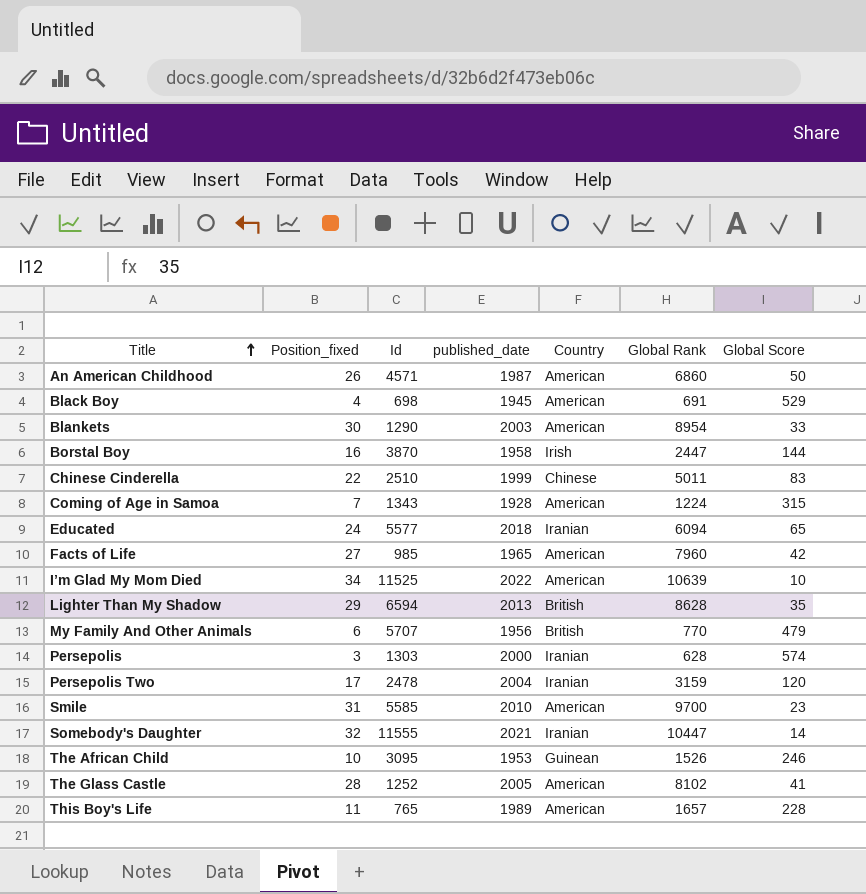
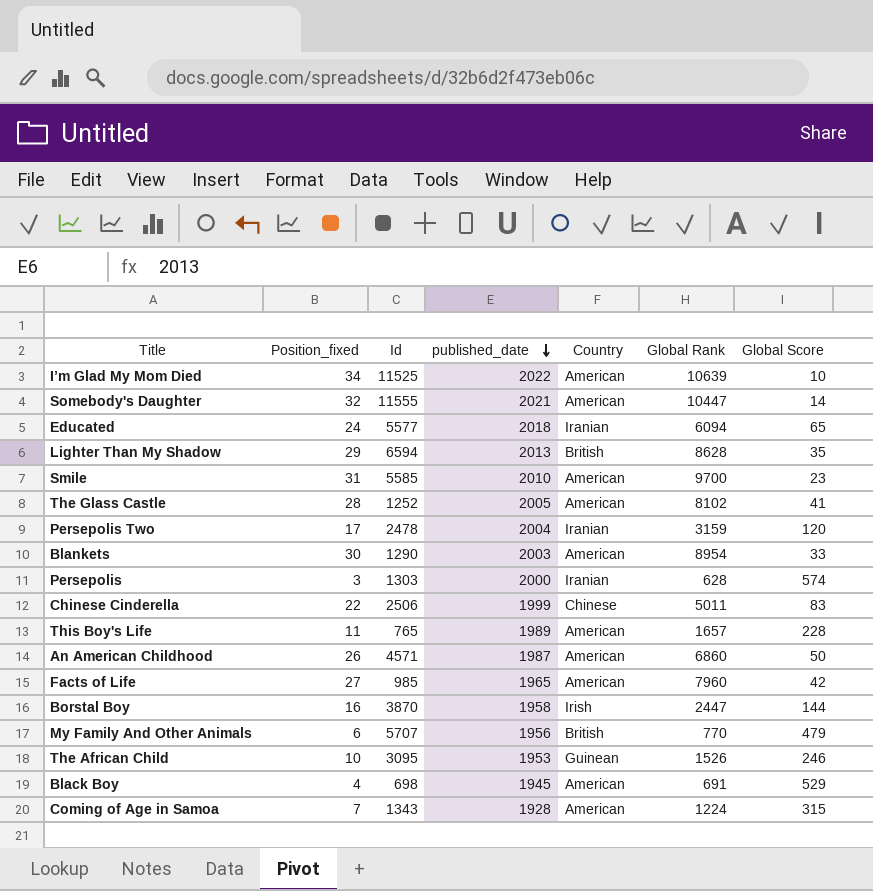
row order: Title ascending -> published_date descending
Somebody's Daughter | Country: Iranian -> American
Chinese Cinderella | Id: 2510 -> 2506

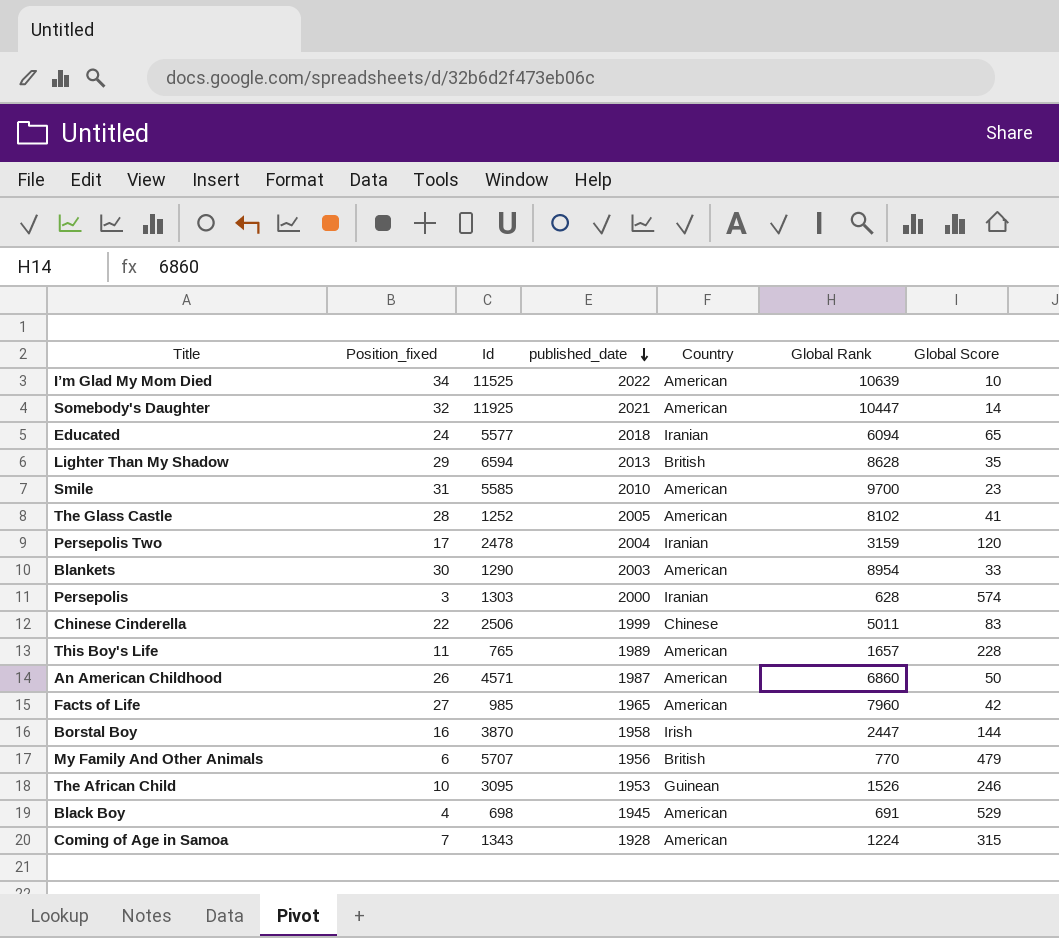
Somebody's Daughter | Id: 11555 -> 11925

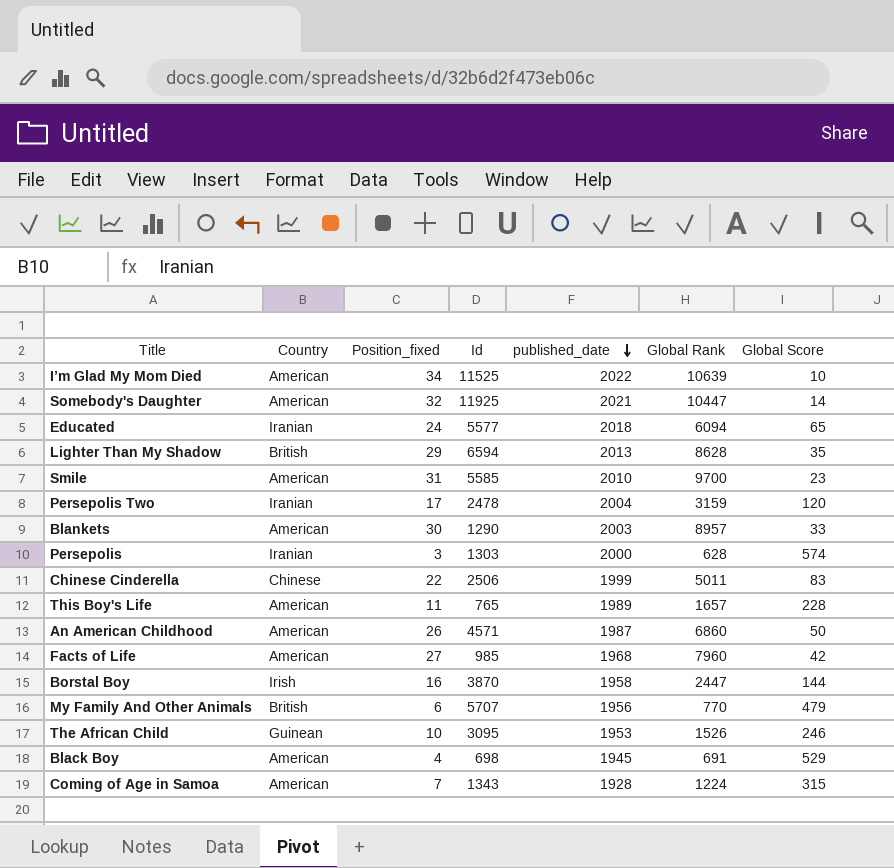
column Country | position: 5 -> 2
row The Glass Castle: 28 | 1252 | 2005 | American | 8102 | 41 -> none
Blankets | Global Rank: 8954 -> 8957
Facts of Life | published_date: 1965 -> 1968

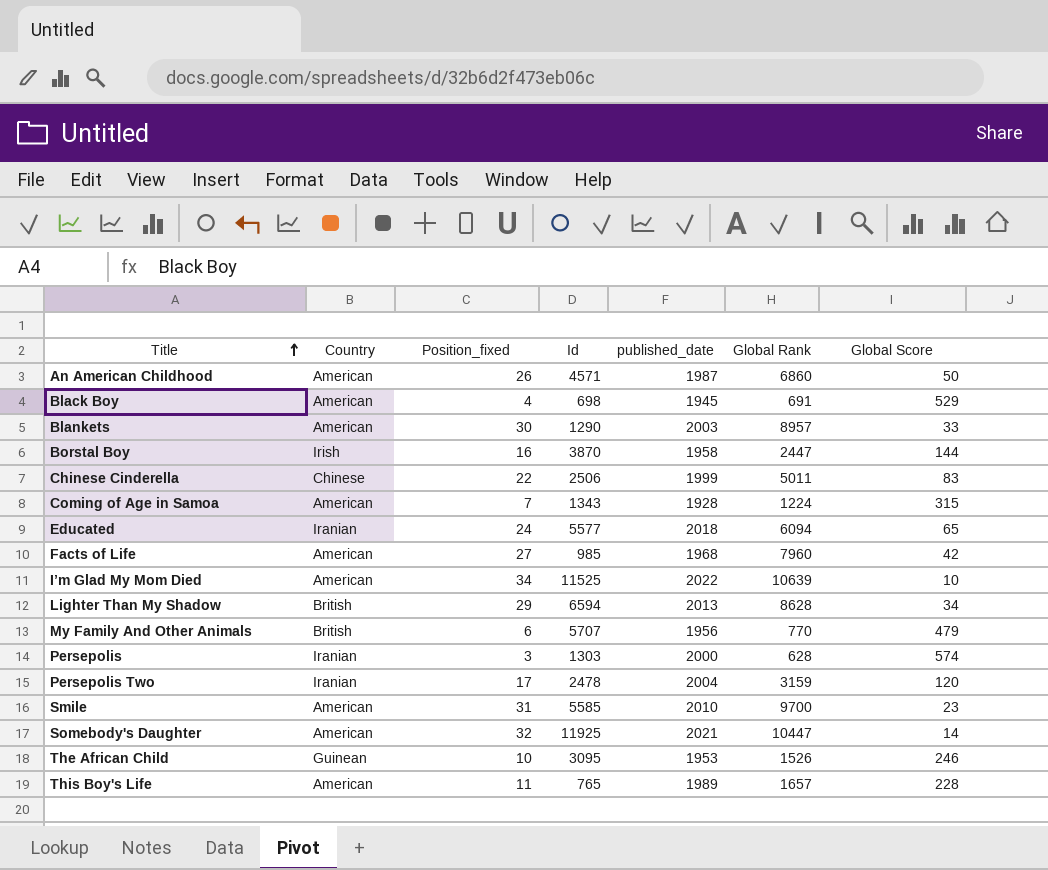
row order: published_date descending -> Title ascending
Lighter Than My Shadow | Global Score: 35 -> 34

